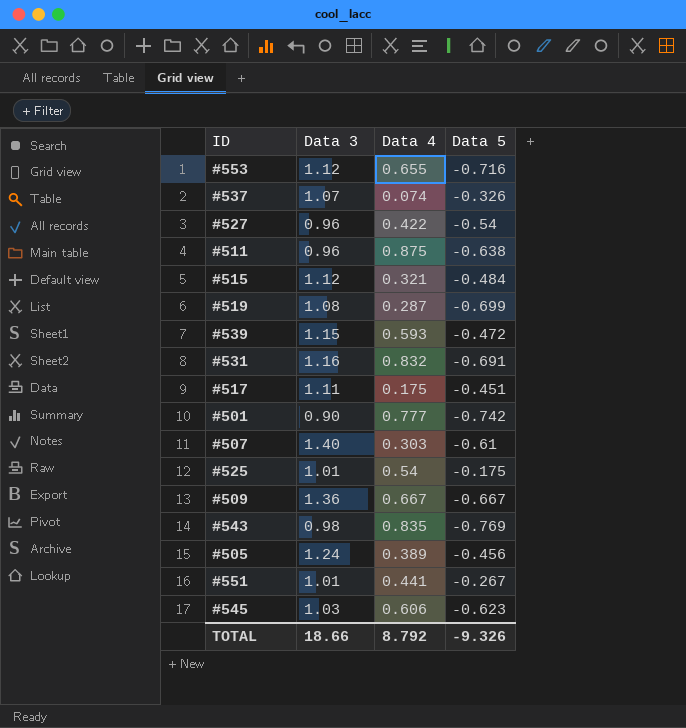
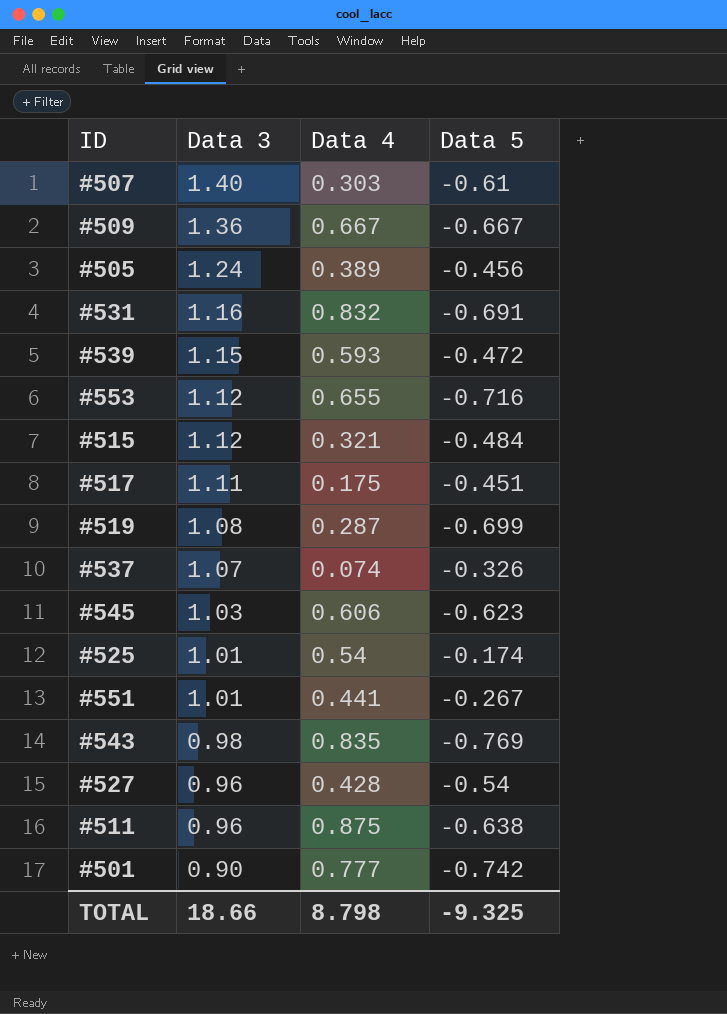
row order: none -> Data 3 descending
#525 | Data 5: -0.175 -> -0.174
#527 | Data 4: 0.422 -> 0.428
TOTAL | Data 4: 8.792 -> 8.798
TOTAL | Data 5: -9.326 -> -9.325

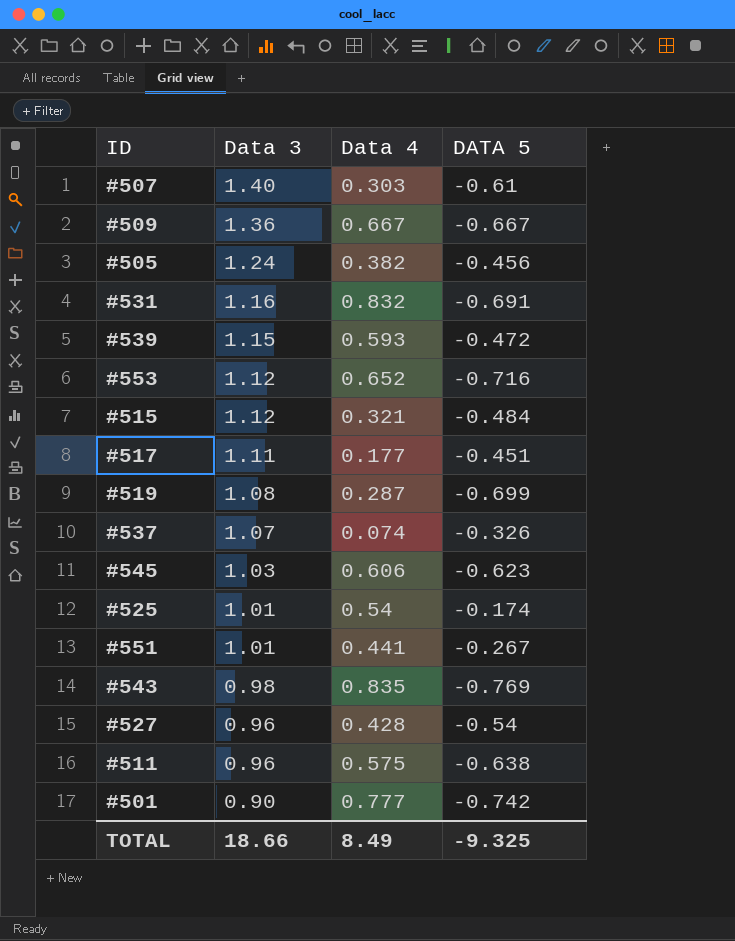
column name: Data 5 -> DATA 5
#505 | Data 4: 0.389 -> 0.382
#553 | Data 4: 0.655 -> 0.652
#517 | Data 4: 0.175 -> 0.177
#511 | Data 4: 0.875 -> 0.575
TOTAL | Data 4: 8.798 -> 8.49

